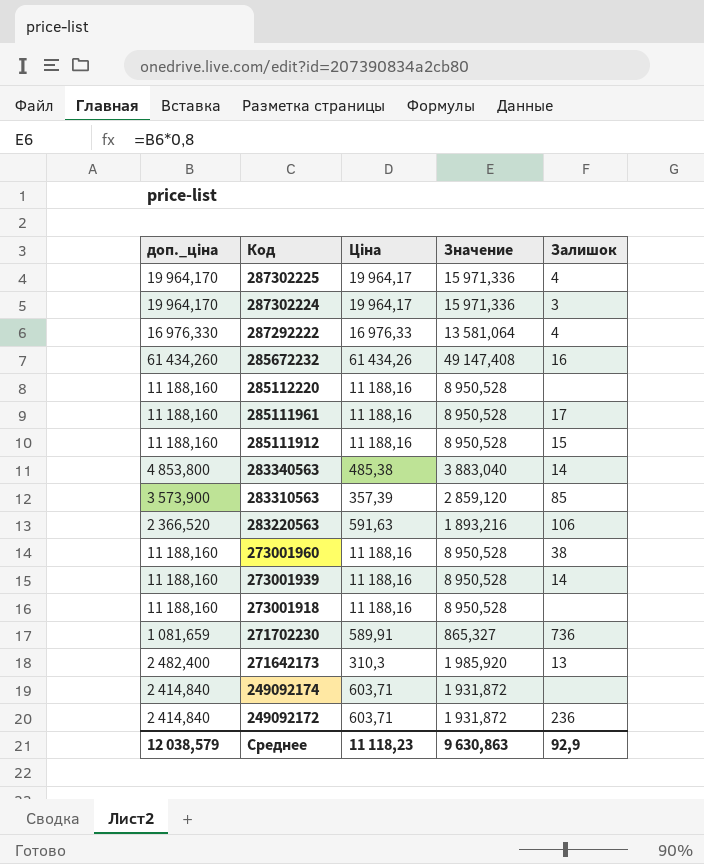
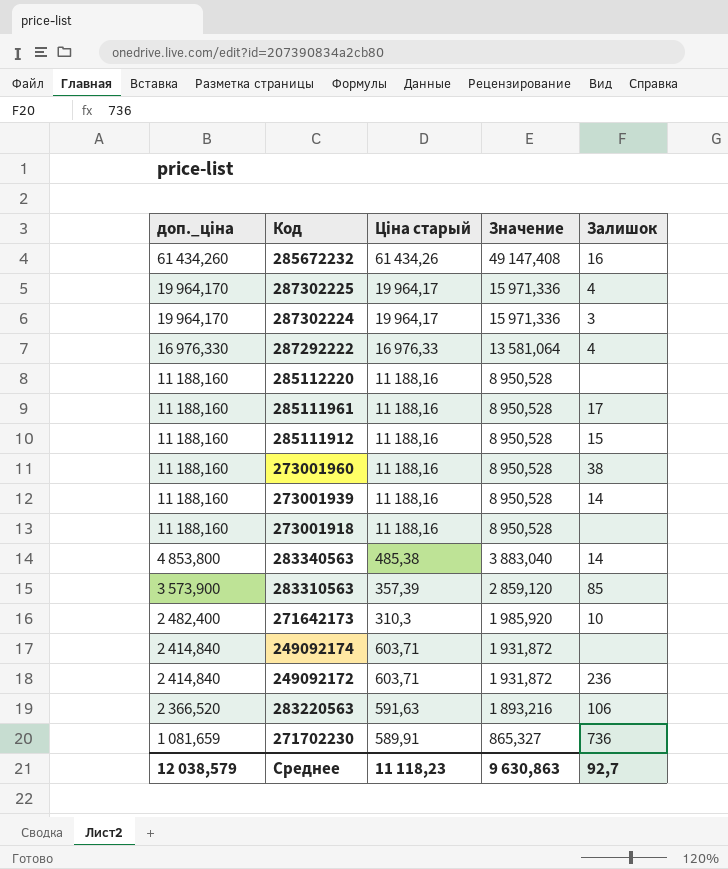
row order: Код descending -> доп._ціна descending
column name: Ціна -> Ціна старый
271642173 | Залишок: 13 -> 10
Среднее | Залишок: 92,9 -> 92,7

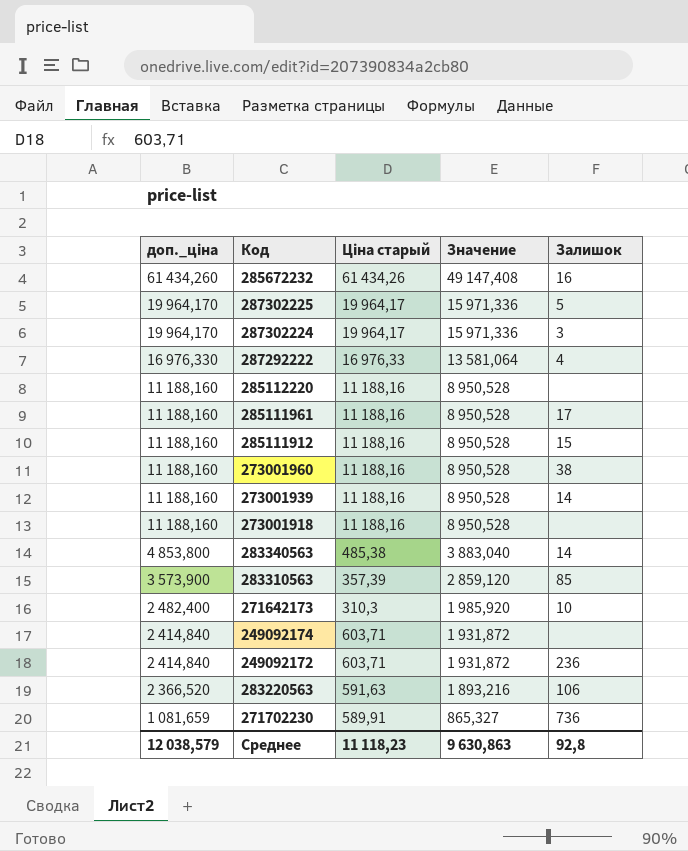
287302225 | Залишок: 4 -> 5
Среднее | Залишок: 92,7 -> 92,8

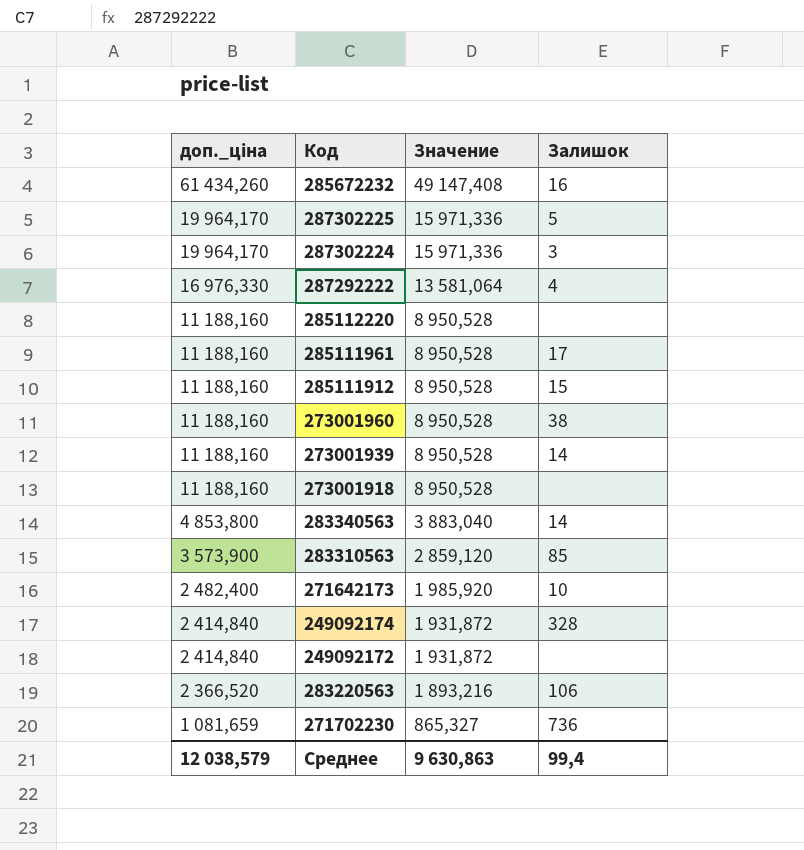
column Ціна старый | position: 3 -> none
249092174 | Залишок: none -> 328
249092172 | Залишок: 236 -> none
Среднее | Залишок: 92,8 -> 99,4

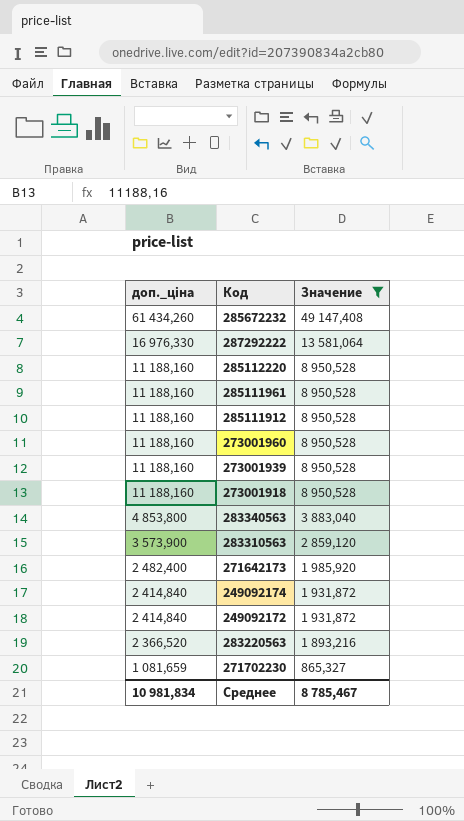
filter: none -> Значение != 15 971,336
column Залишок | position: 4 -> none
Среднее | доп._ціна: 12 038,579 -> 10 981,834
Среднее | Значение: 9 630,863 -> 8 785,467

